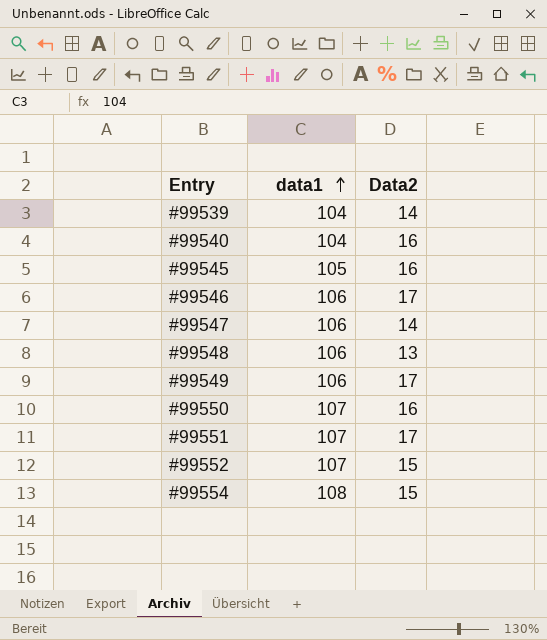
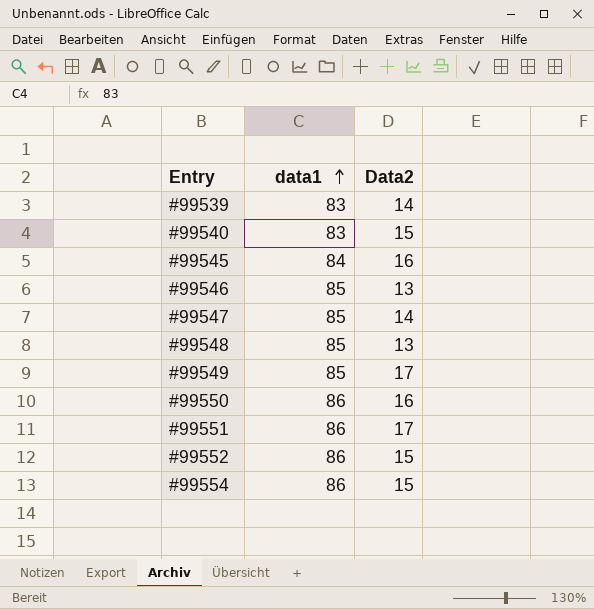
#99539 | data1: 104 -> 83
#99540 | data1: 104 -> 83
#99540 | Data2: 16 -> 15
#99545 | data1: 105 -> 84
#99546 | data1: 106 -> 85
#99546 | Data2: 17 -> 13
#99547 | data1: 106 -> 85
#99548 | data1: 106 -> 85
#99549 | data1: 106 -> 85
#99550 | data1: 107 -> 86
#99551 | data1: 107 -> 86
#99552 | data1: 107 -> 86
#99554 | data1: 108 -> 86

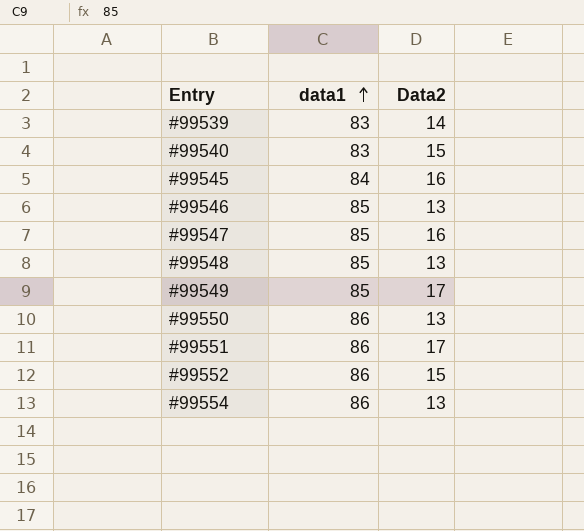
#99547 | Data2: 14 -> 16
#99550 | Data2: 16 -> 13
#99554 | Data2: 15 -> 13

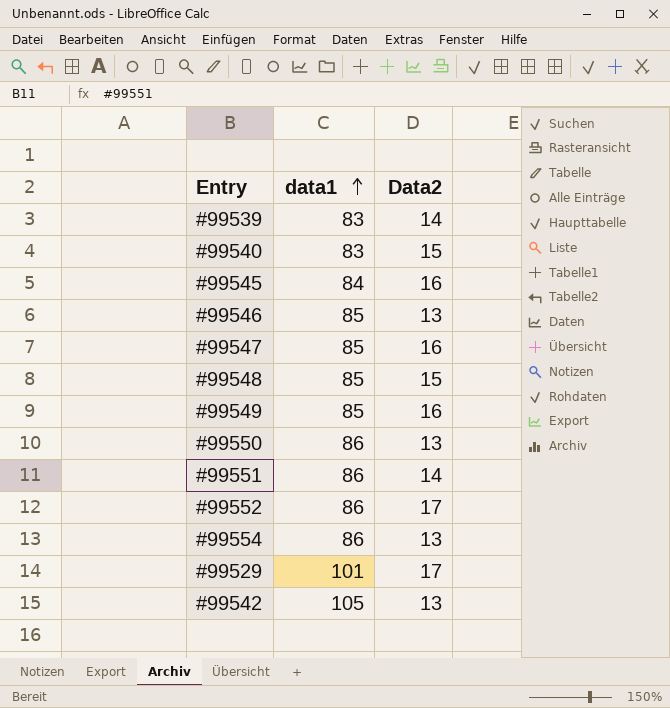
#99548 | Data2: 13 -> 15
#99549 | Data2: 17 -> 16
#99551 | Data2: 17 -> 14
#99552 | Data2: 15 -> 17
row #99529: none -> 101 | 17
row #99542: none -> 105 | 13

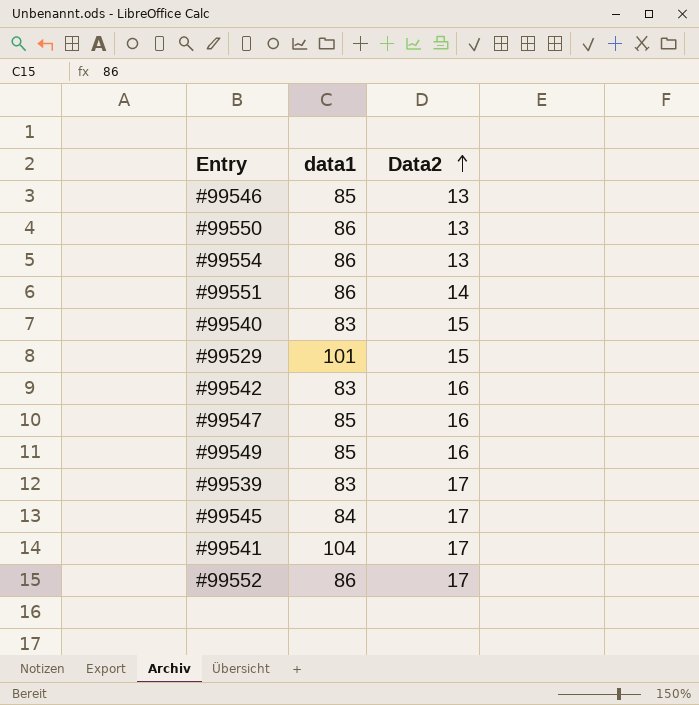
row order: data1 ascending -> Data2 ascending
row #99548: 85 | 15 -> none
#99529 | Data2: 17 -> 15
#99542 | data1: 105 -> 83
#99542 | Data2: 13 -> 16
#99539 | Data2: 14 -> 17
#99545 | Data2: 16 -> 17
row #99541: none -> 104 | 17

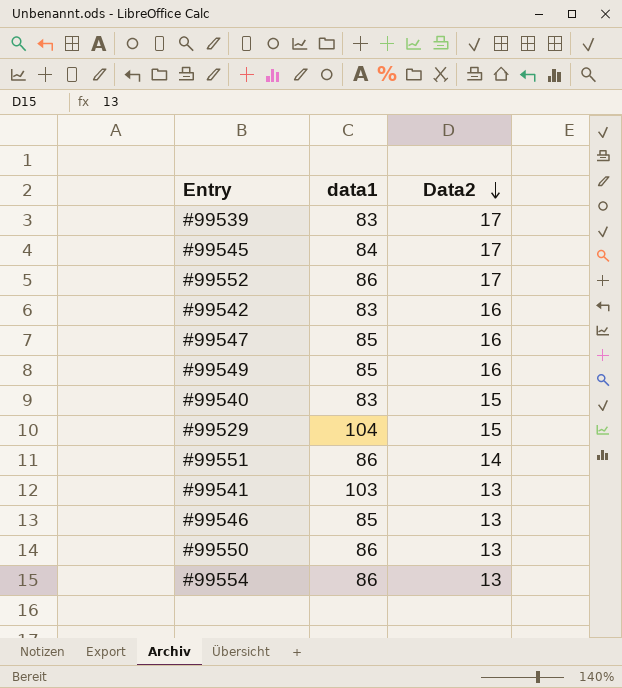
row order: Data2 ascending -> Data2 descending
#99529 | data1: 101 -> 104
#99541 | data1: 104 -> 103
#99541 | Data2: 17 -> 13

